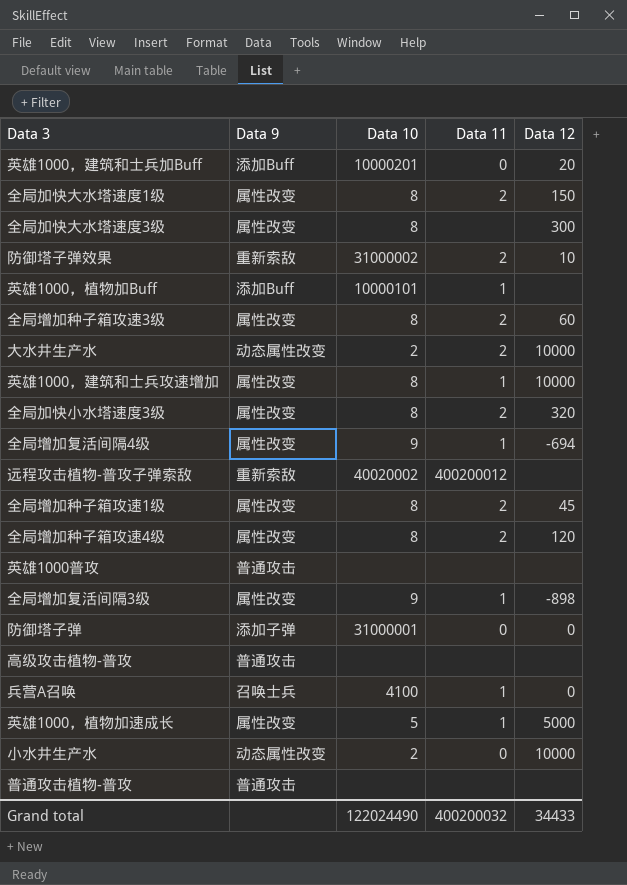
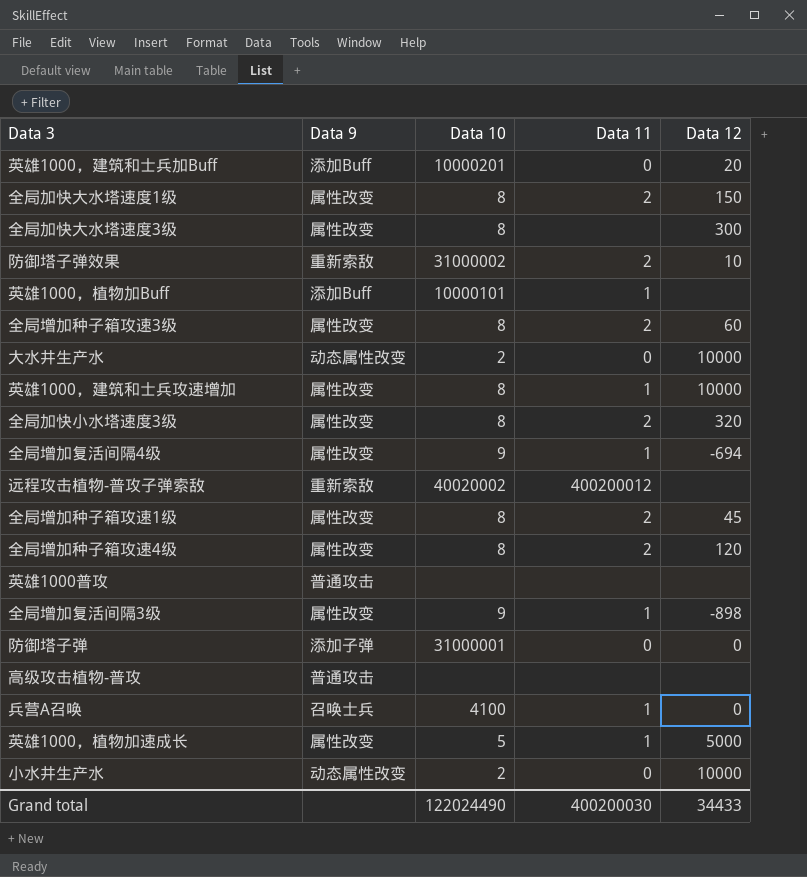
row 普通攻击植物-普攻: 普通攻击 | none | none | none -> none
大水井生产水 | Data 11: 2 -> 0
Grand total | Data 11: 400200032 -> 400200030

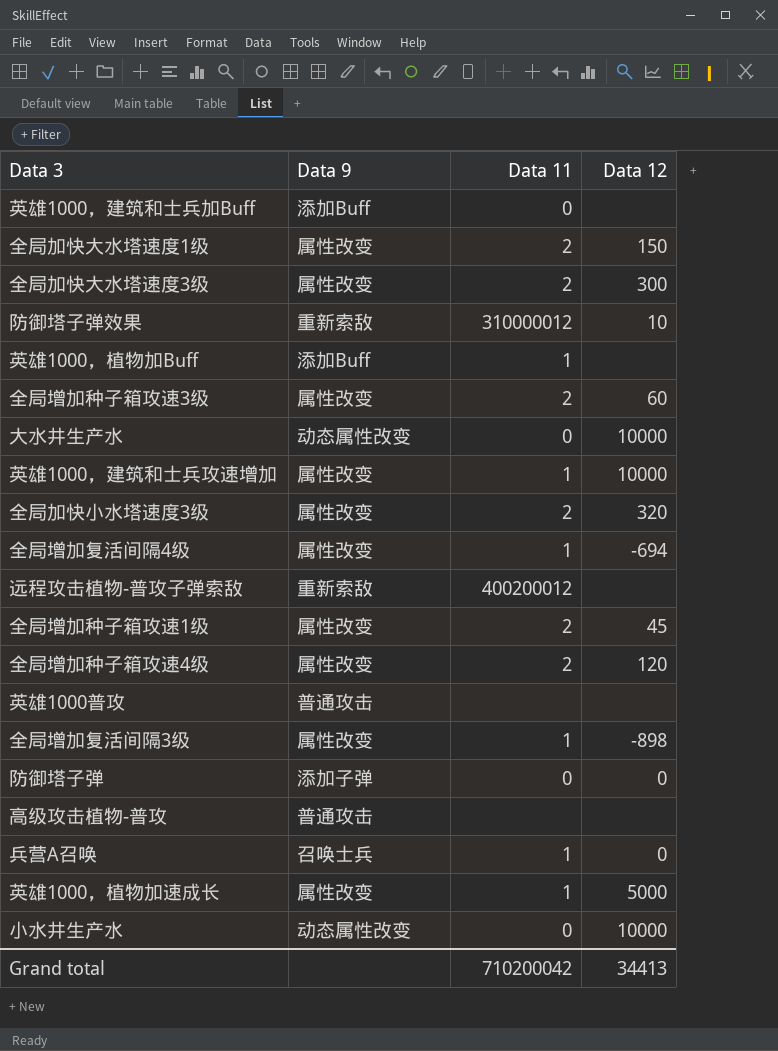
column Data 10 | position: 3 -> none
英雄1000，建筑和士兵加Buff | Data 12: 20 -> none
全局加快大水塔速度3级 | Data 11: none -> 2
防御塔子弹效果 | Data 11: 2 -> 310000012
Grand total | Data 11: 400200030 -> 710200042
Grand total | Data 12: 34433 -> 34413

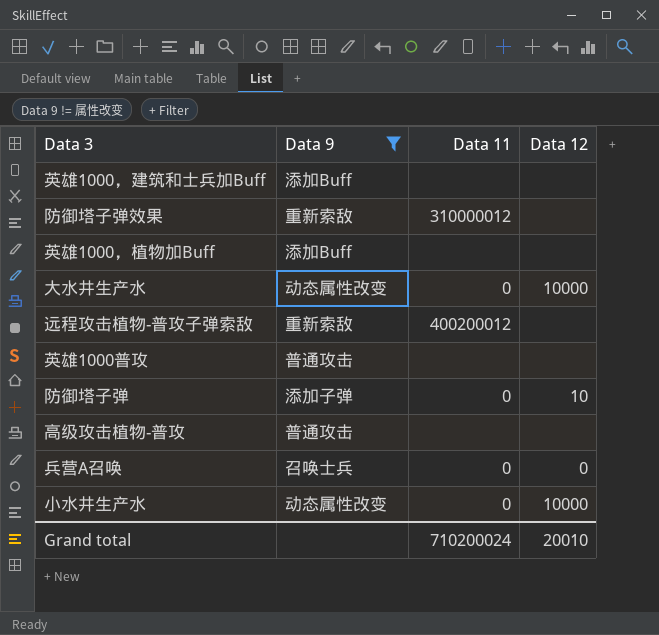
filter: none -> Data 9 != 属性改变
英雄1000，建筑和士兵加Buff | Data 11: 0 -> none
防御塔子弹效果 | Data 12: 10 -> none
英雄1000，植物加Buff | Data 11: 1 -> none
防御塔子弹 | Data 12: 0 -> 10
兵营A召唤 | Data 11: 1 -> 0
Grand total | Data 11: 710200042 -> 710200024
Grand total | Data 12: 34413 -> 20010

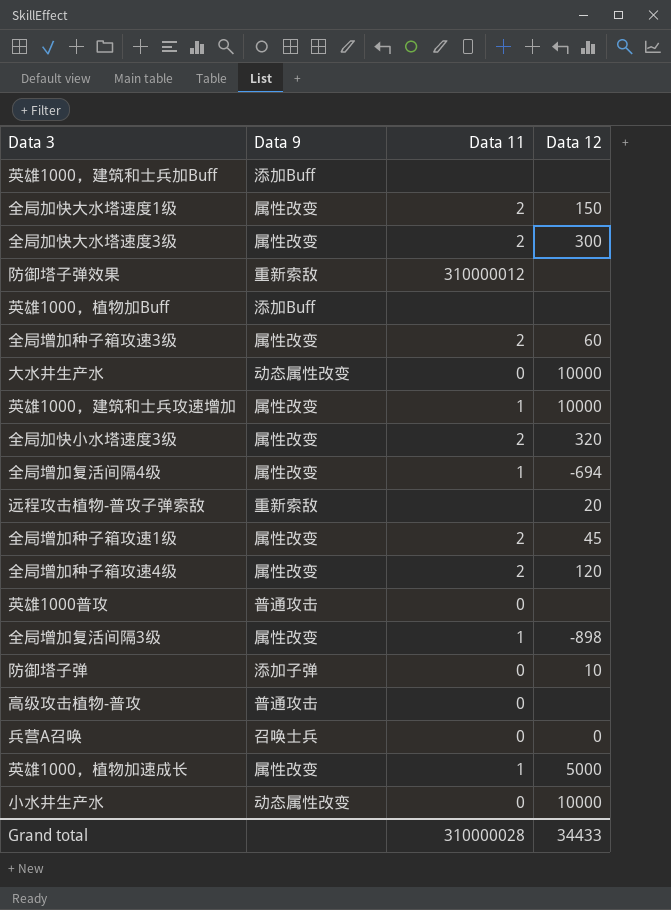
filter: Data 9 != 属性改变 -> none
远程攻击植物-普攻子弹索敌 | Data 11: 400200012 -> none
远程攻击植物-普攻子弹索敌 | Data 12: none -> 20
英雄1000普攻 | Data 11: none -> 0
高级攻击植物-普攻 | Data 11: none -> 0
Grand total | Data 11: 710200024 -> 310000028
Grand total | Data 12: 20010 -> 34433

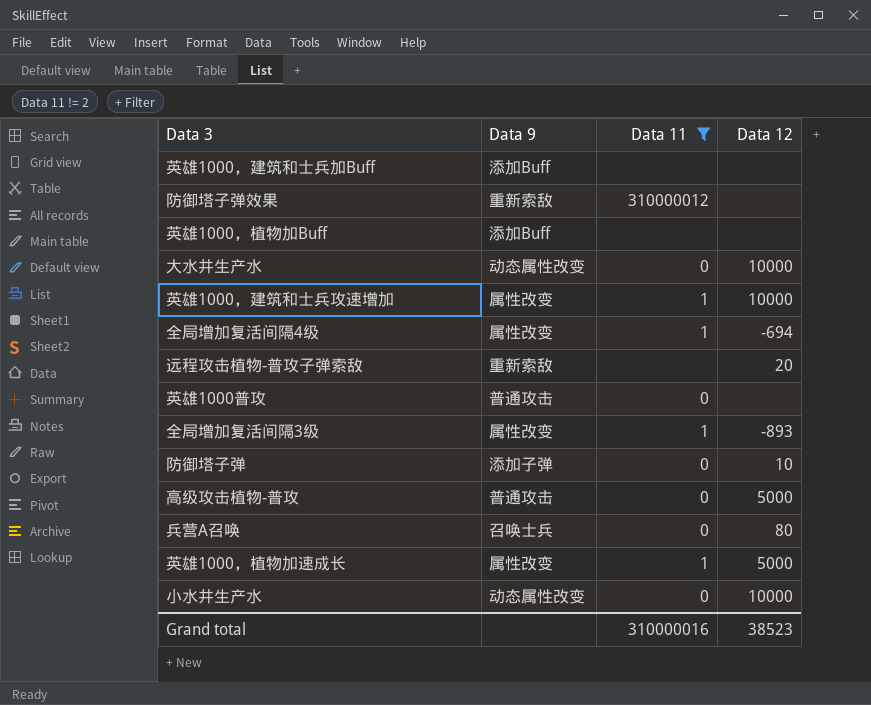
filter: none -> Data 11 != 2
全局增加复活间隔3级 | Data 12: -898 -> -893
高级攻击植物-普攻 | Data 12: none -> 5000
兵营A召唤 | Data 12: 0 -> 80
Grand total | Data 11: 310000028 -> 310000016
Grand total | Data 12: 34433 -> 38523

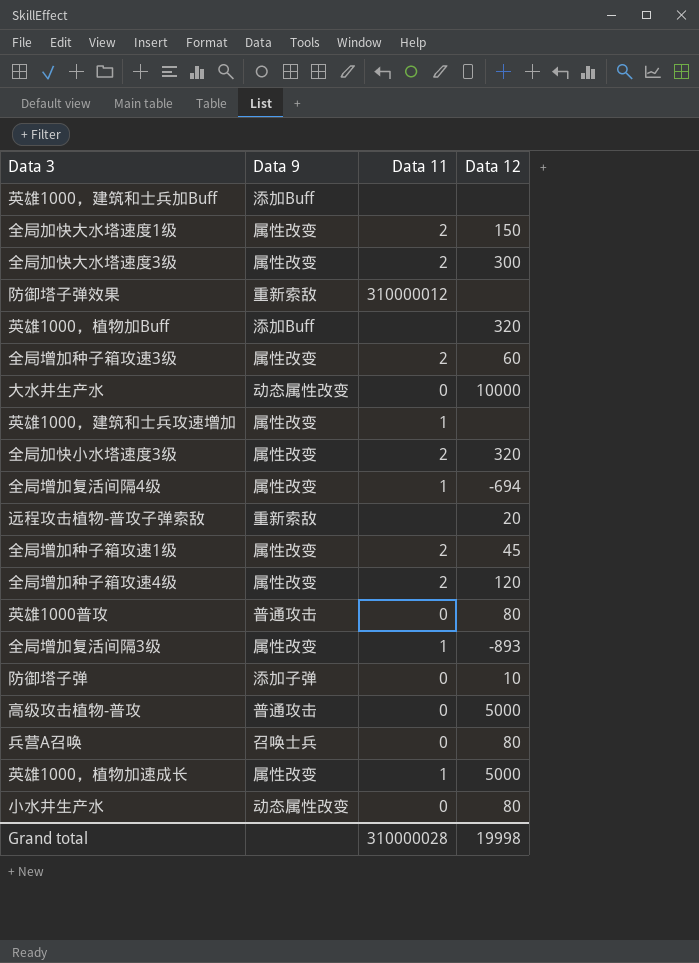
filter: Data 11 != 2 -> none
英雄1000，植物加Buff | Data 12: none -> 320
英雄1000，建筑和士兵攻速增加 | Data 12: 10000 -> none
英雄1000普攻 | Data 12: none -> 80
小水井生产水 | Data 12: 10000 -> 80
Grand total | Data 11: 310000016 -> 310000028
Grand total | Data 12: 38523 -> 19998

